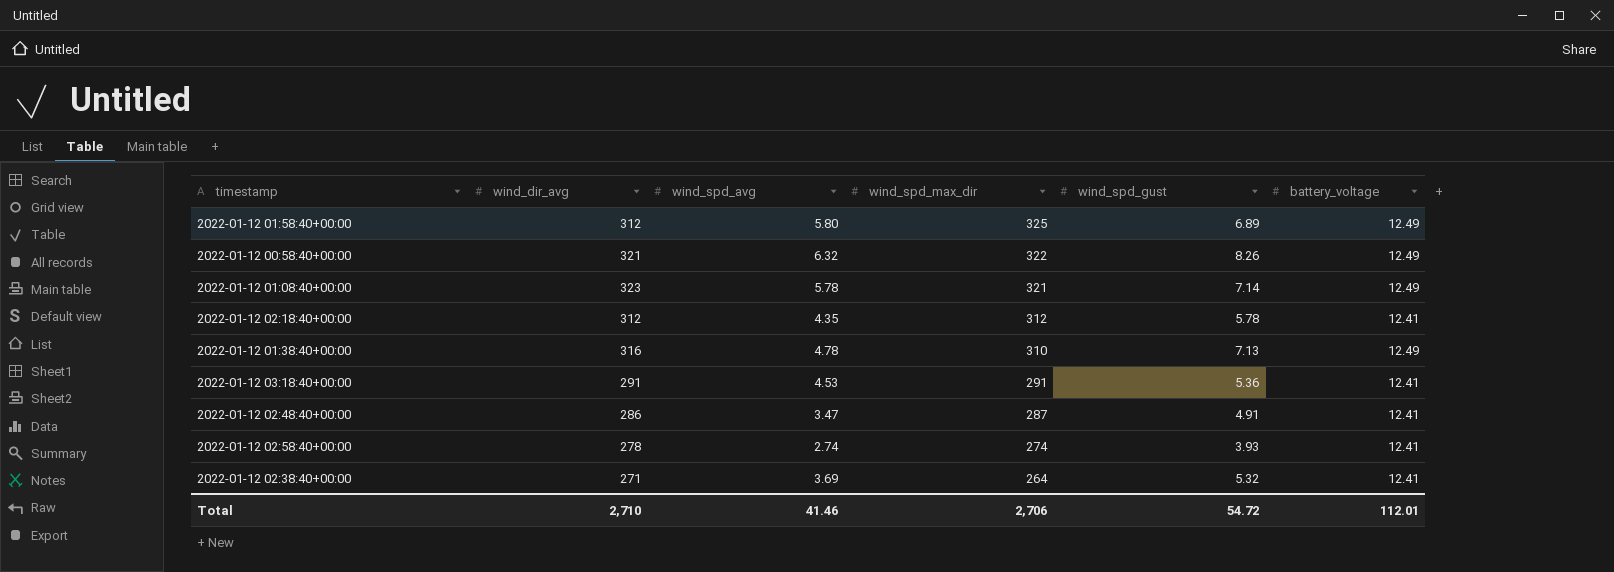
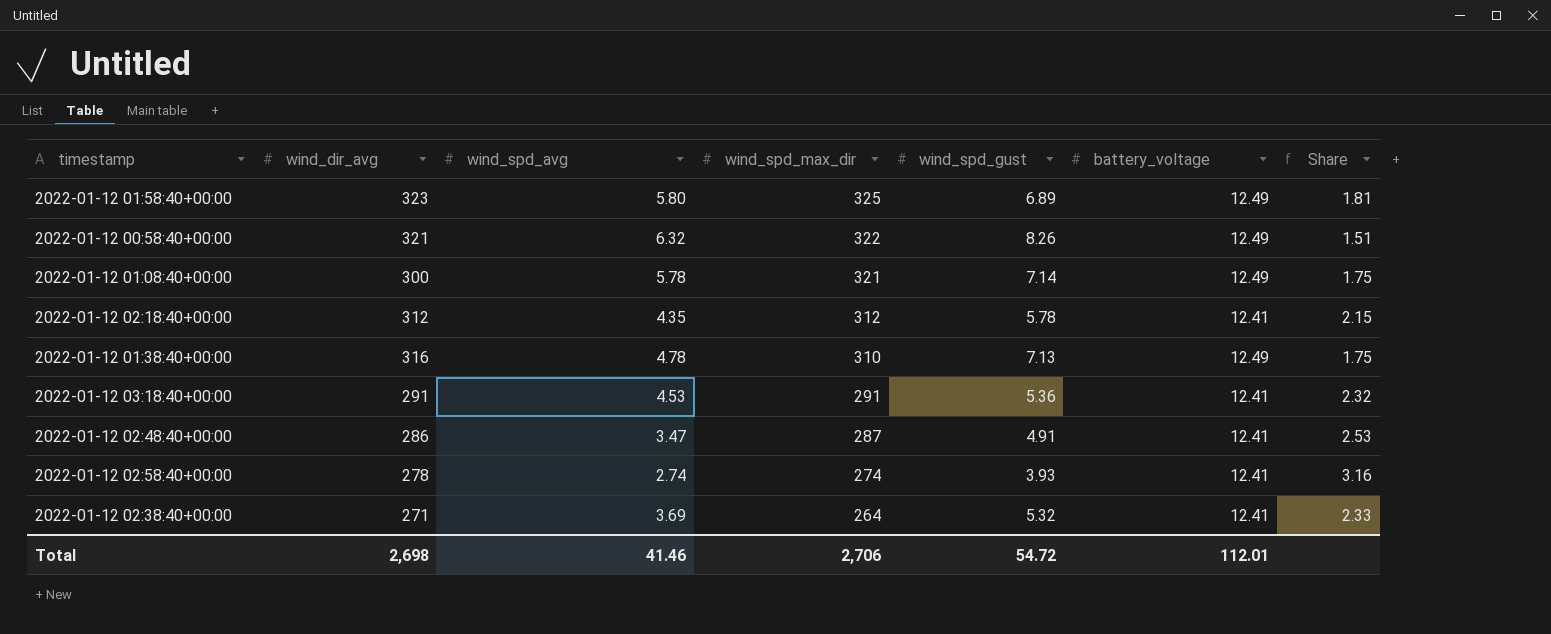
column Share | formula: none -> [battery_voltage] / [wind_spd_gust]
2022-01-12 01:58:40+00:00 | wind_dir_avg: 312 -> 323
2022-01-12 01:08:40+00:00 | wind_dir_avg: 323 -> 300
Total | wind_dir_avg: 2,710 -> 2,698

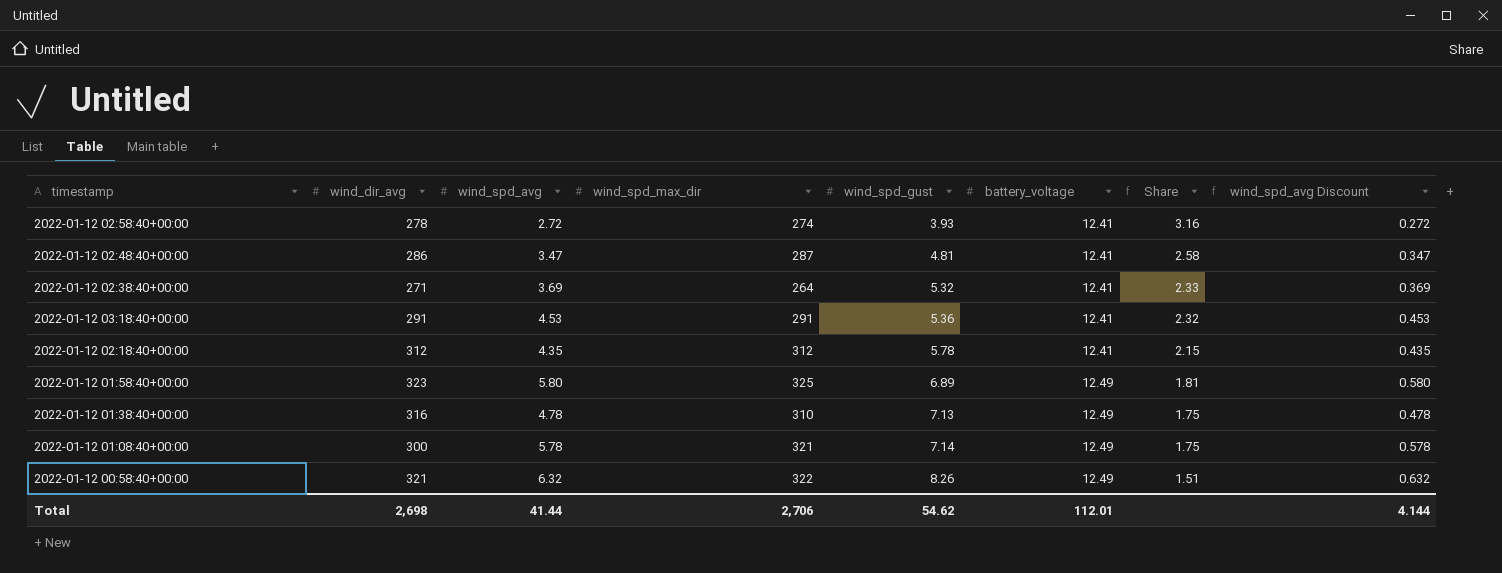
row order: wind_spd_max_dir descending -> wind_spd_gust ascending
column wind_spd_avg Discount | formula: none -> [wind_spd_avg] * 0.1
2022-01-12 02:58:40+00:00 | wind_spd_avg: 2.74 -> 2.72
2022-01-12 02:48:40+00:00 | wind_spd_gust: 4.91 -> 4.81
2022-01-12 02:48:40+00:00 | Share: 2.53 -> 2.58
Total | wind_spd_avg: 41.46 -> 41.44
Total | wind_spd_gust: 54.72 -> 54.62

